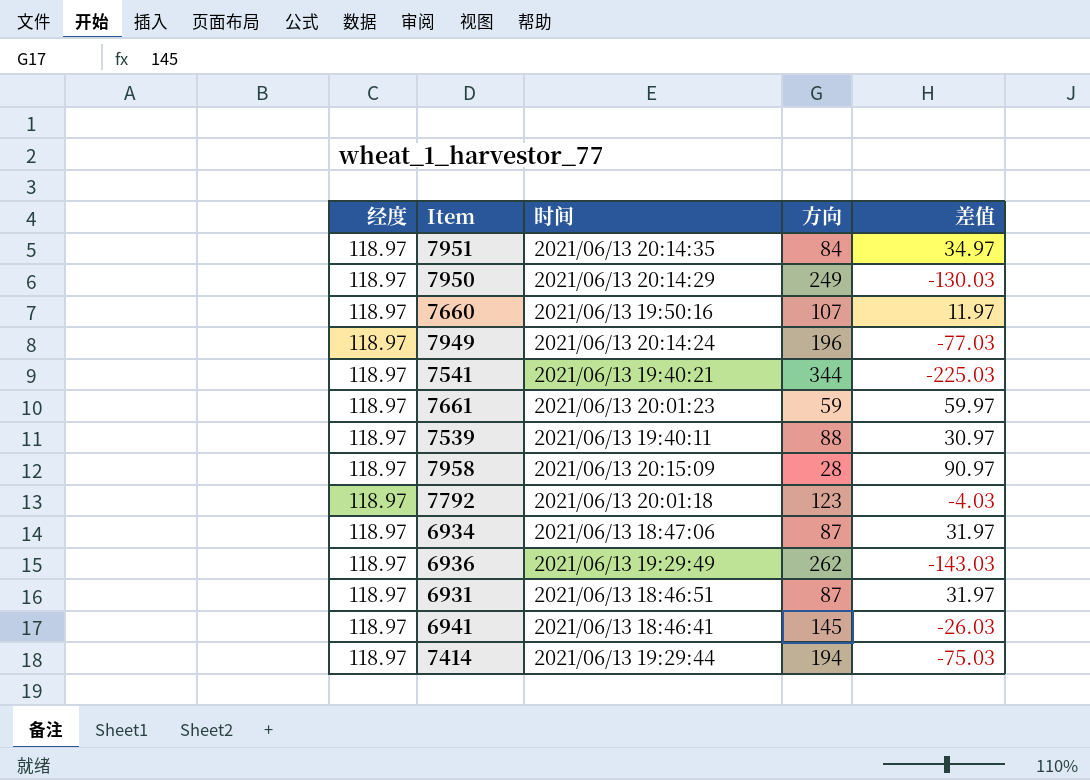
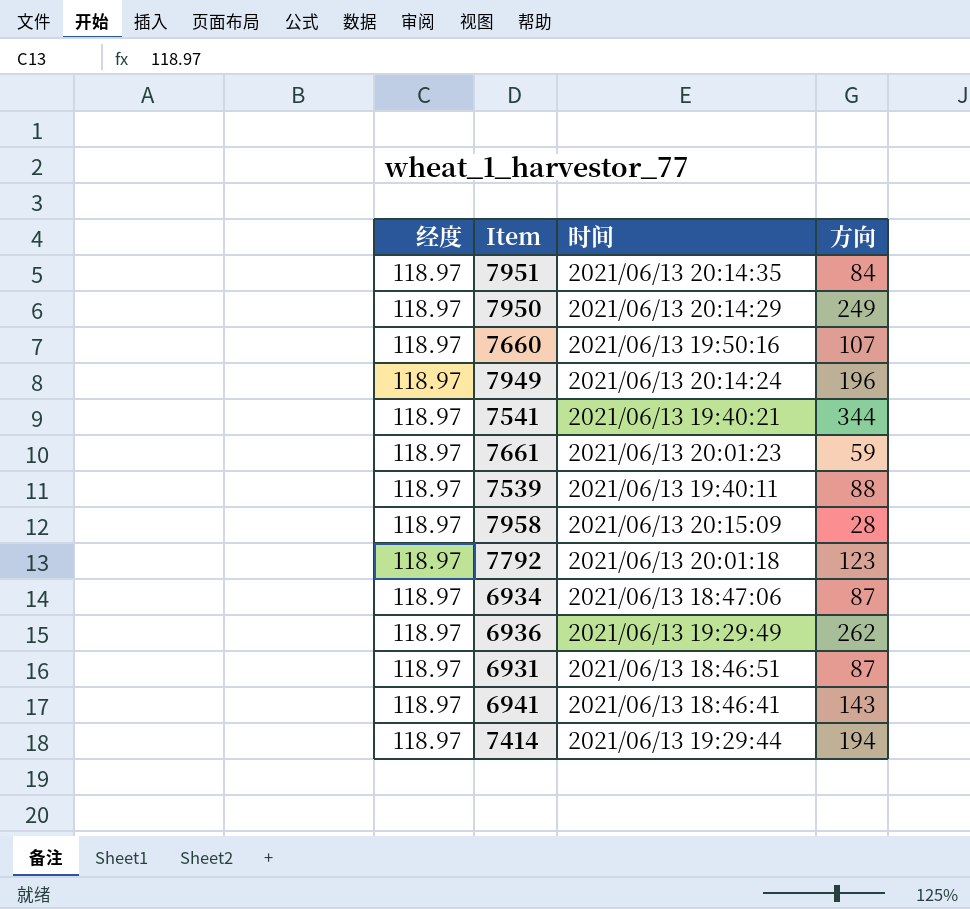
column 差值 | formula: [经度] - [方向] -> none
6941 | 方向: 145 -> 143

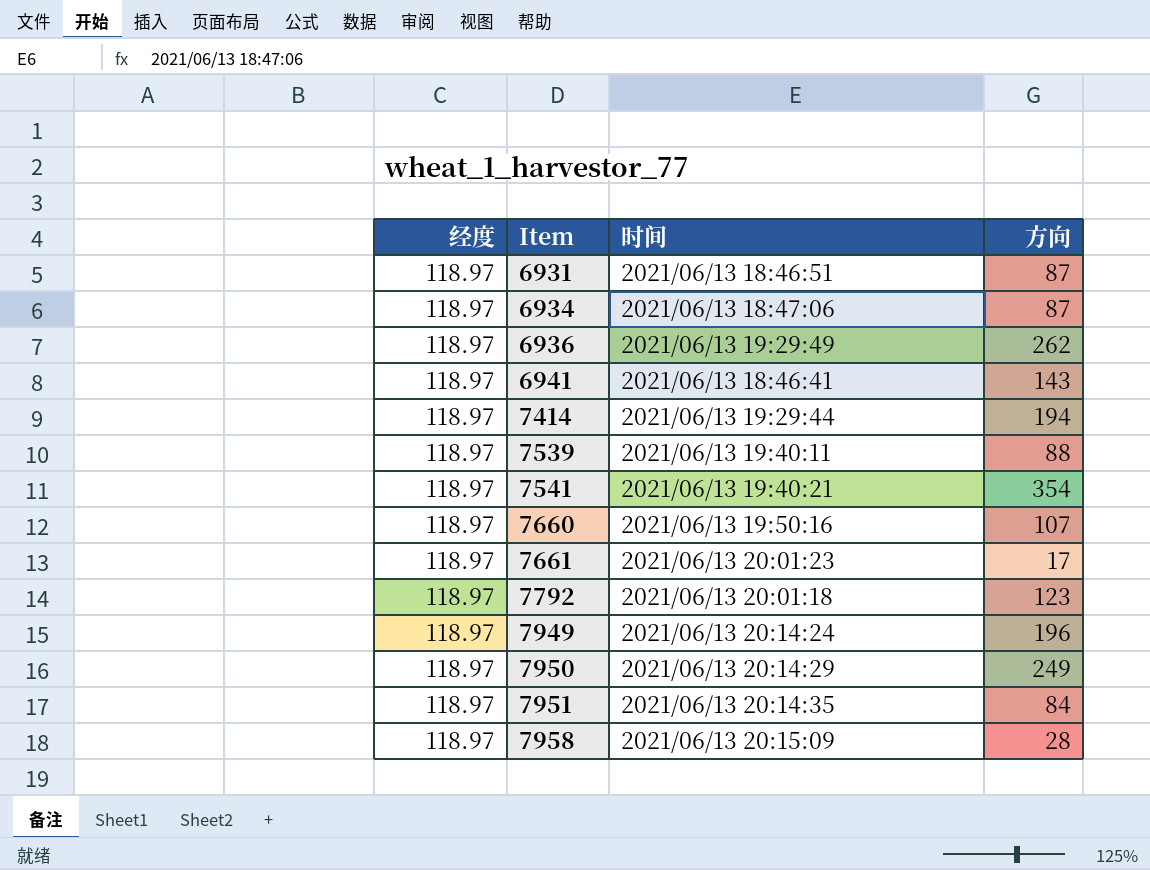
row order: none -> Item ascending
7541 | 方向: 344 -> 354
7661 | 方向: 59 -> 17

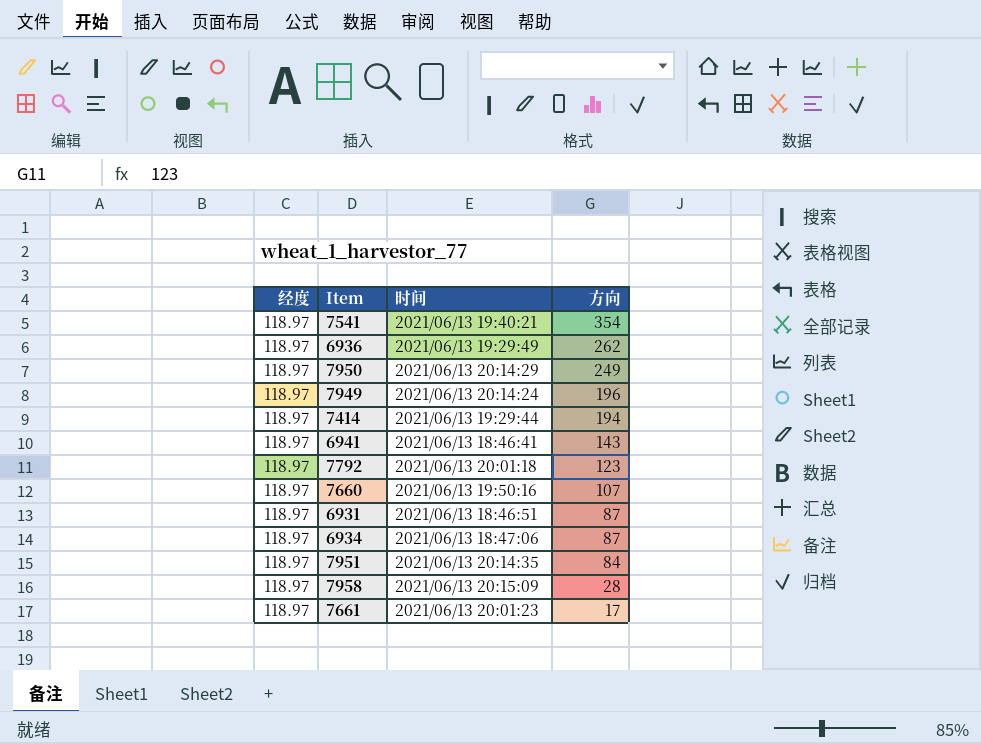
row order: Item ascending -> 方向 descending
row 7539: 118.97 | 2021/06/13 19:40:11 | 88 -> none

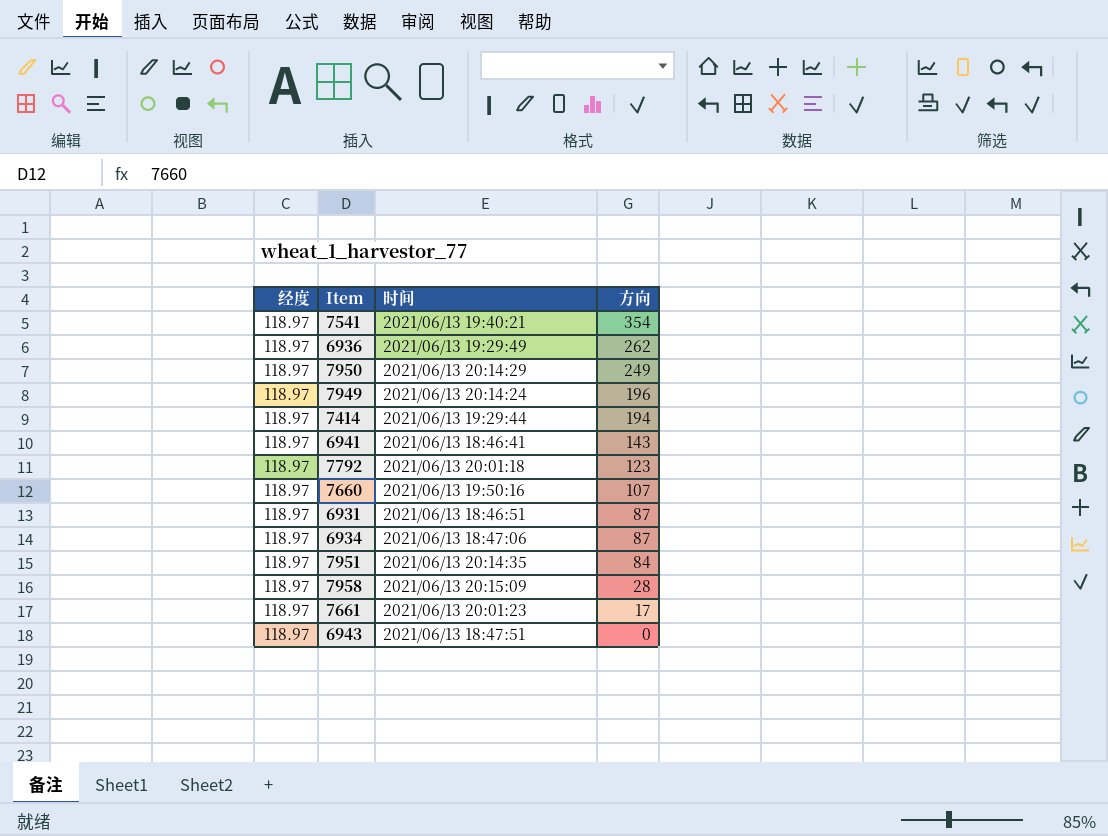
row 6943: none -> 118.97 | 2021/06/13 18:47:51 | 0

